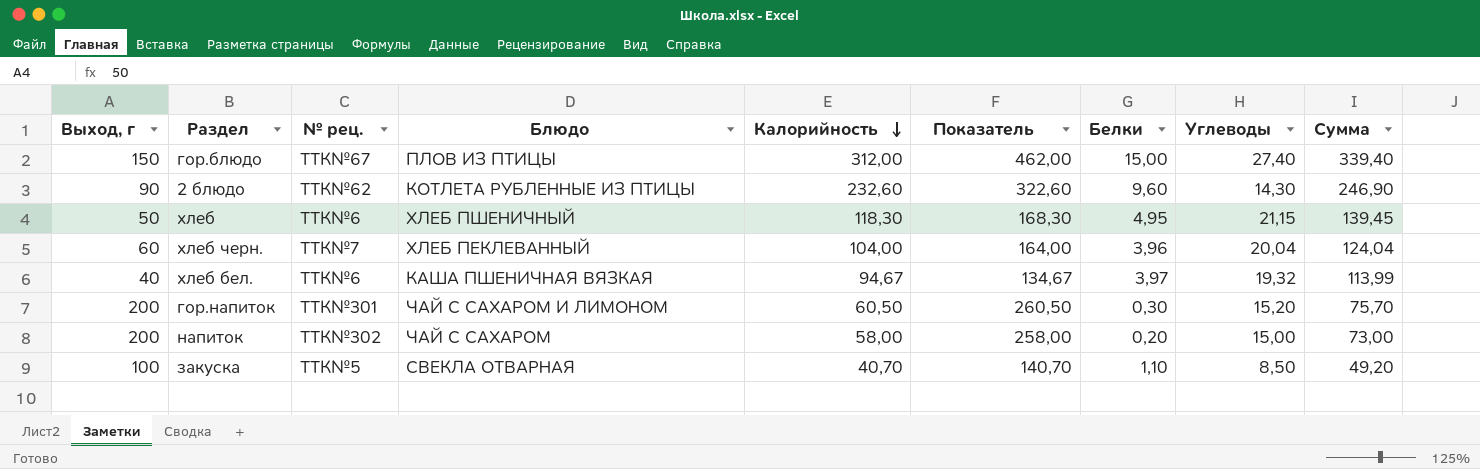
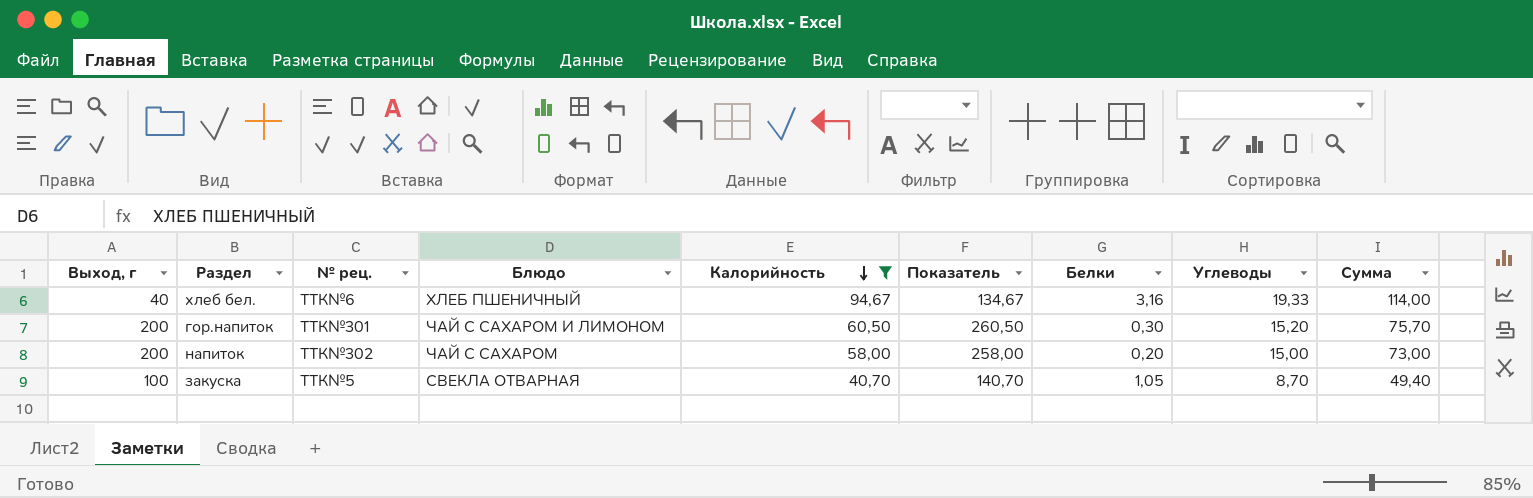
filter: none -> Калорийность <= 94,67
хлеб бел. | Блюдо: КАША ПШЕНИЧНАЯ ВЯЗКАЯ -> ХЛЕБ ПШЕНИЧНЫЙ
хлеб бел. | Белки: 3,97 -> 3,16
хлеб бел. | Углеводы: 19,32 -> 19,33
хлеб бел. | Сумма: 113,99 -> 114,00
закуска | Белки: 1,10 -> 1,05
закуска | Углеводы: 8,50 -> 8,70
закуска | Сумма: 49,20 -> 49,40

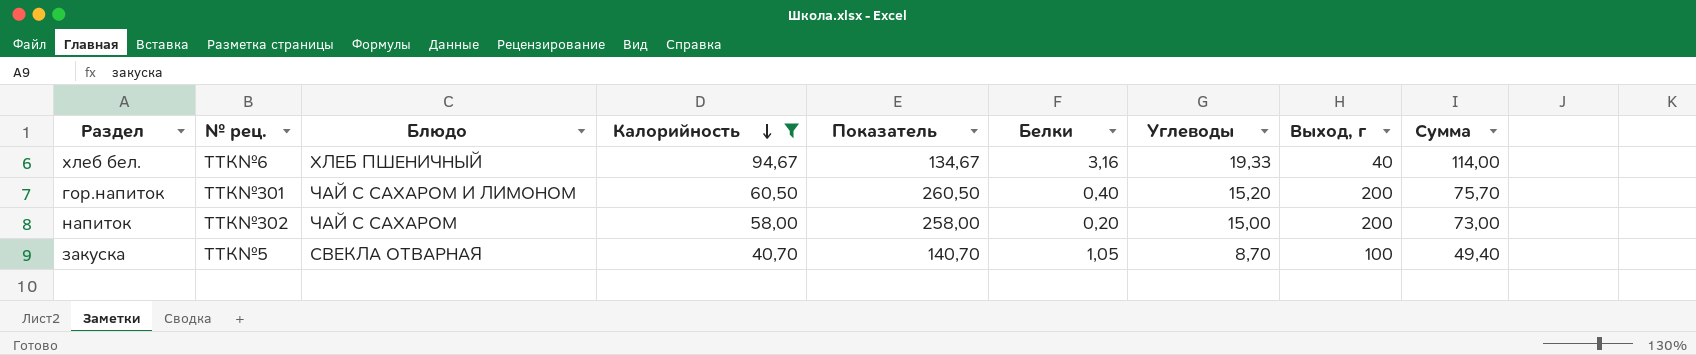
column Выход, г | position: 1 -> 8
гор.напиток | Белки: 0,30 -> 0,40

